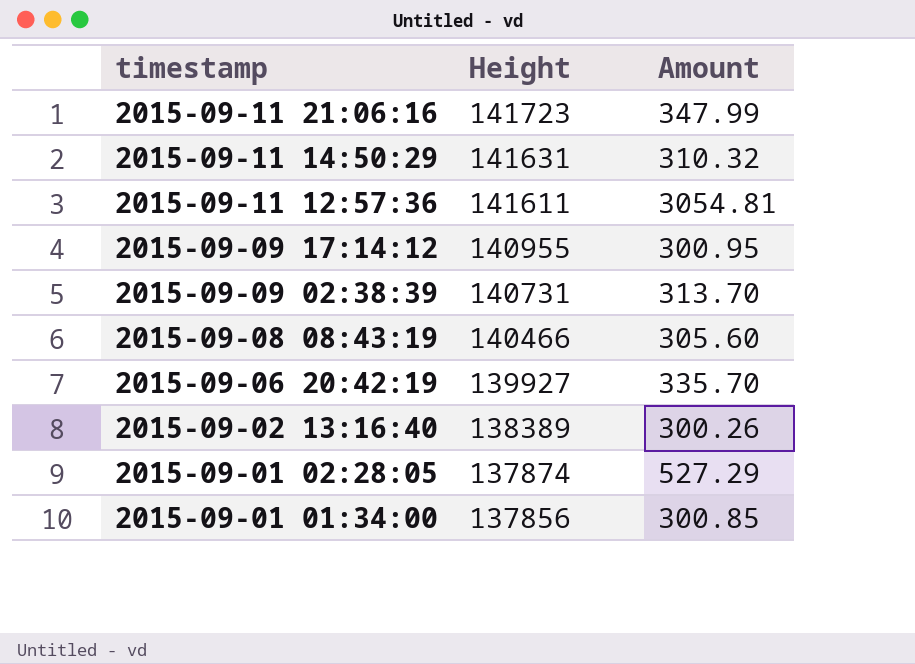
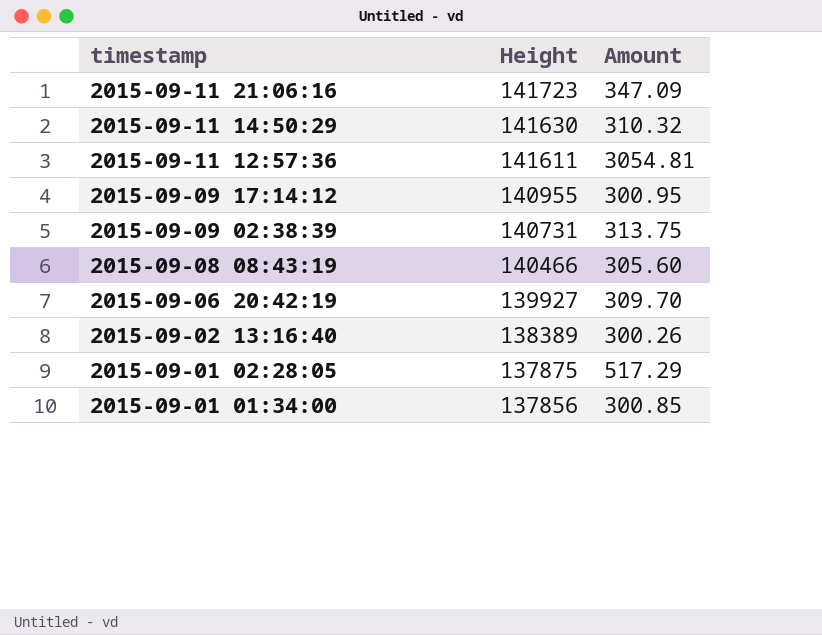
2015-09-11 21:06:16 | Amount: 347.99 -> 347.09
2015-09-11 14:50:29 | Height: 141631 -> 141630
2015-09-09 02:38:39 | Amount: 313.70 -> 313.75
2015-09-06 20:42:19 | Amount: 335.70 -> 309.70
2015-09-01 02:28:05 | Height: 137874 -> 137875
2015-09-01 02:28:05 | Amount: 527.29 -> 517.29

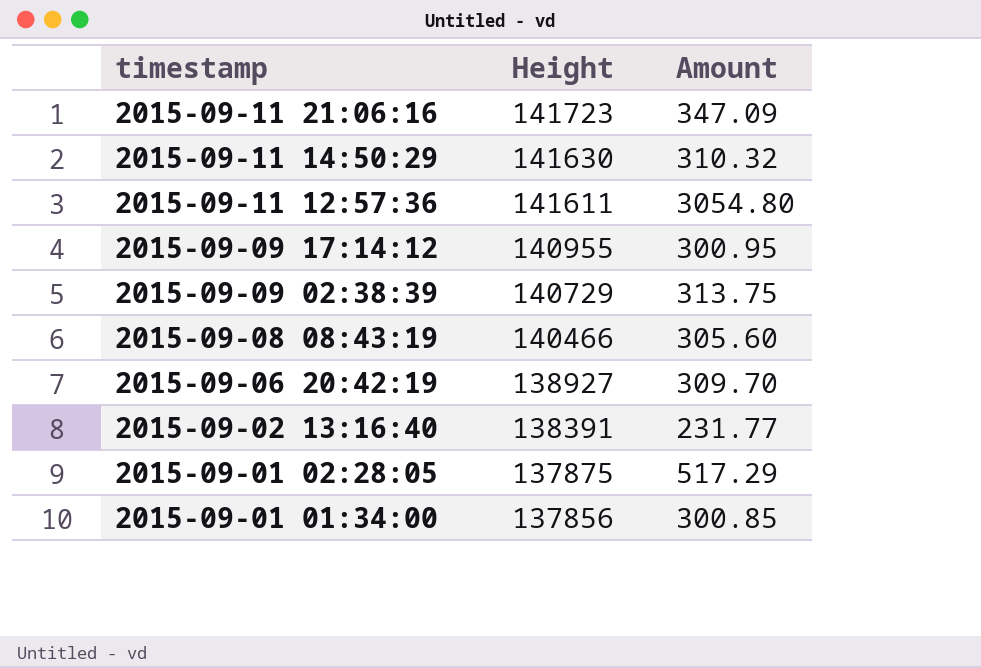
2015-09-11 12:57:36 | Amount: 3054.81 -> 3054.80
2015-09-09 02:38:39 | Height: 140731 -> 140729
2015-09-06 20:42:19 | Height: 139927 -> 138927
2015-09-02 13:16:40 | Height: 138389 -> 138391
2015-09-02 13:16:40 | Amount: 300.26 -> 231.77

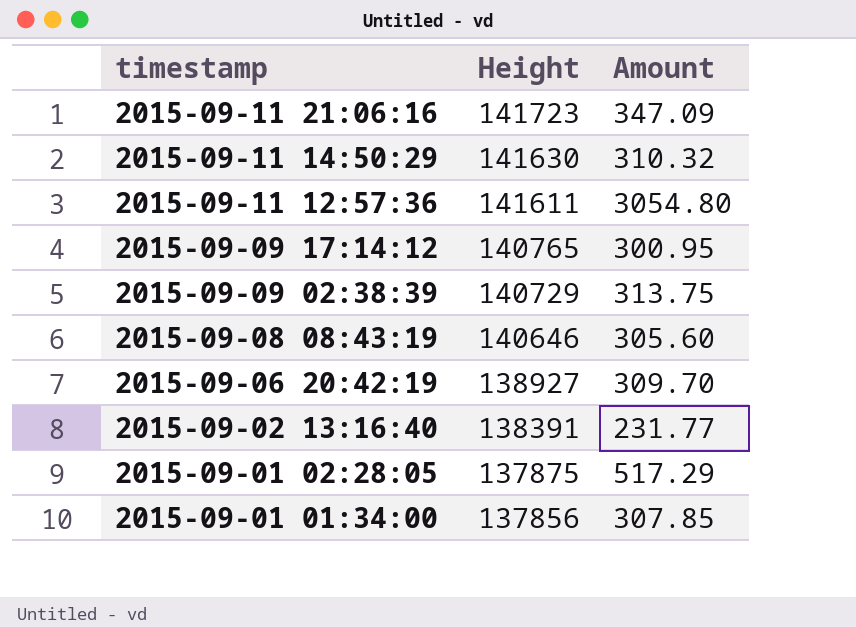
2015-09-09 17:14:12 | Height: 140955 -> 140765
2015-09-08 08:43:19 | Height: 140466 -> 140646
2015-09-01 01:34:00 | Amount: 300.85 -> 307.85

